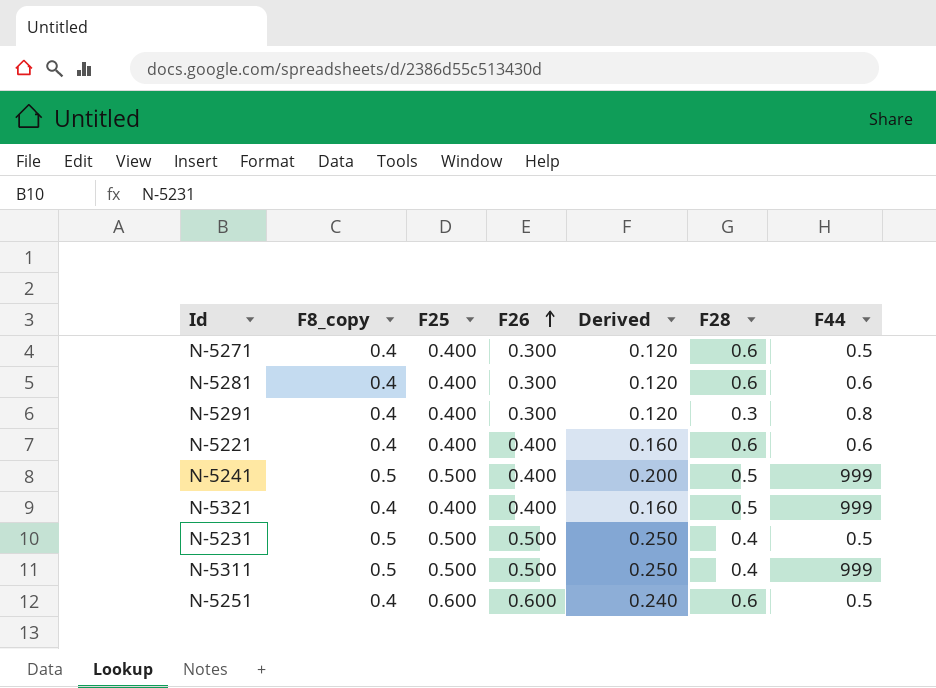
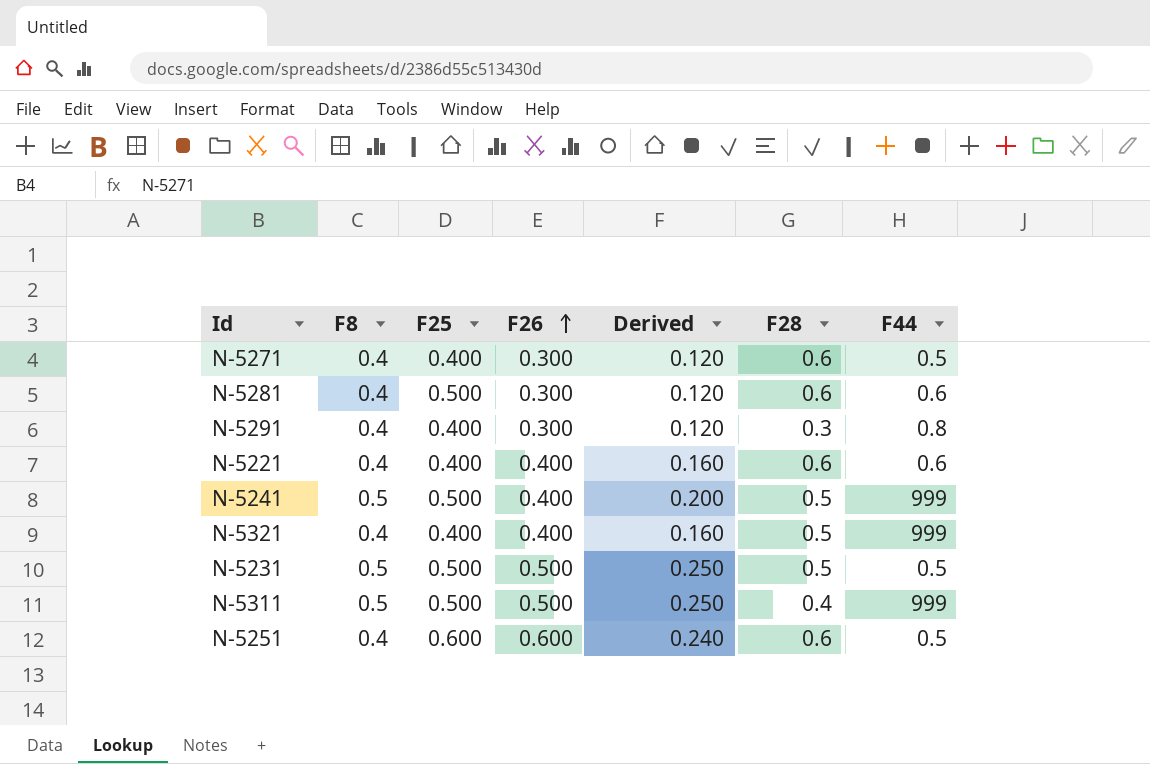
column name: F8_copy -> F8
N-5281 | F25: 0.400 -> 0.500
N-5231 | F28: 0.4 -> 0.5

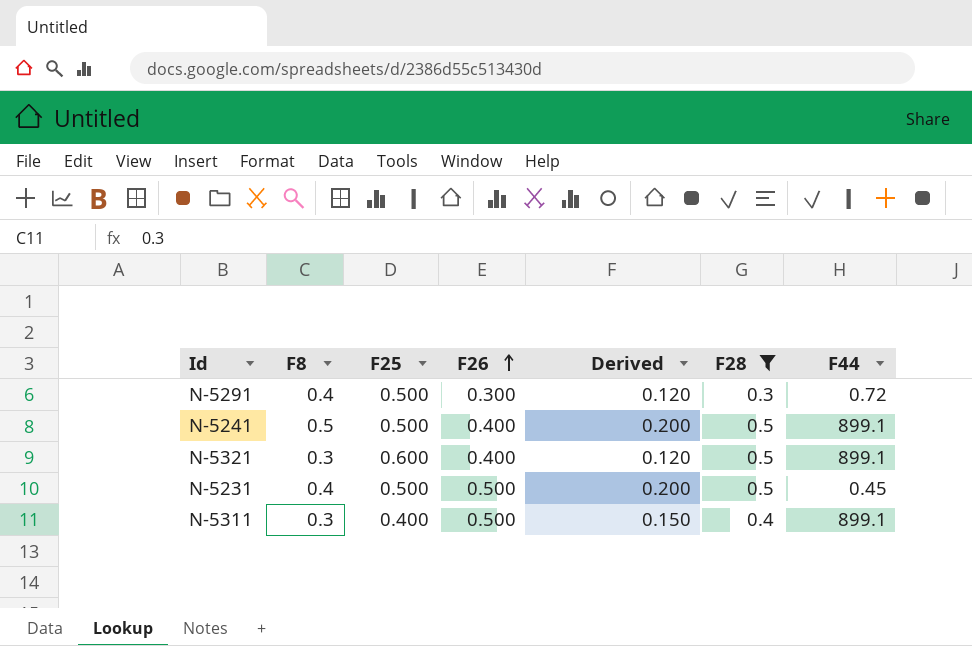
filter: none -> F28 != 0.6
N-5291 | F25: 0.400 -> 0.500
N-5291 | F44: 0.8 -> 0.72
N-5241 | F44: 999 -> 899.1
N-5321 | F8: 0.4 -> 0.3
N-5321 | F25: 0.400 -> 0.600
N-5321 | Derived: 0.160 -> 0.120
N-5321 | F44: 999 -> 899.1
N-5231 | F8: 0.5 -> 0.4
N-5231 | Derived: 0.250 -> 0.200
N-5231 | F44: 0.5 -> 0.45
N-5311 | F8: 0.5 -> 0.3
N-5311 | F25: 0.500 -> 0.400
N-5311 | Derived: 0.250 -> 0.150
N-5311 | F44: 999 -> 899.1

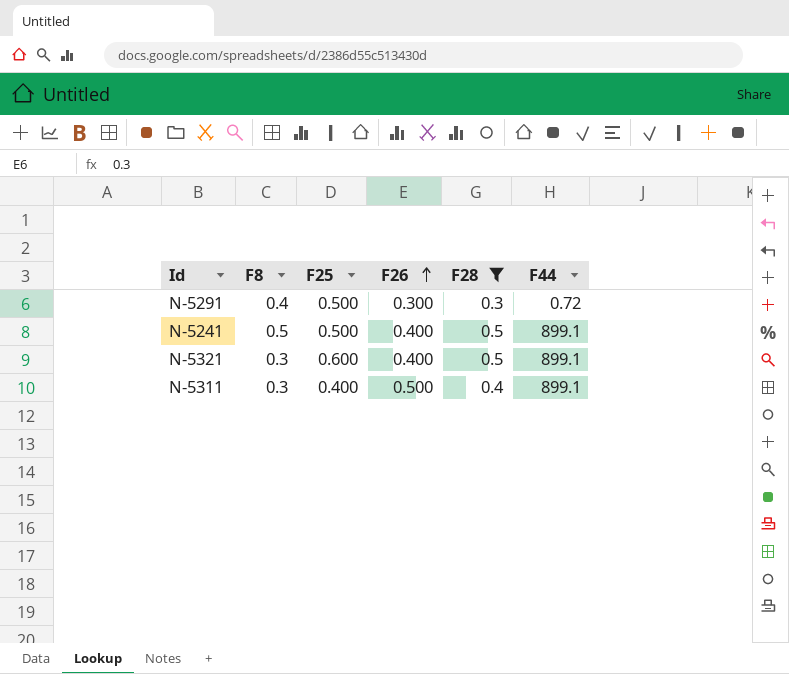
column Derived | formula: [F8] * [F26] -> none
row N-5231: 0.4 | 0.500 | 0.500 | 0.200 | 0.5 | 0.45 -> none

